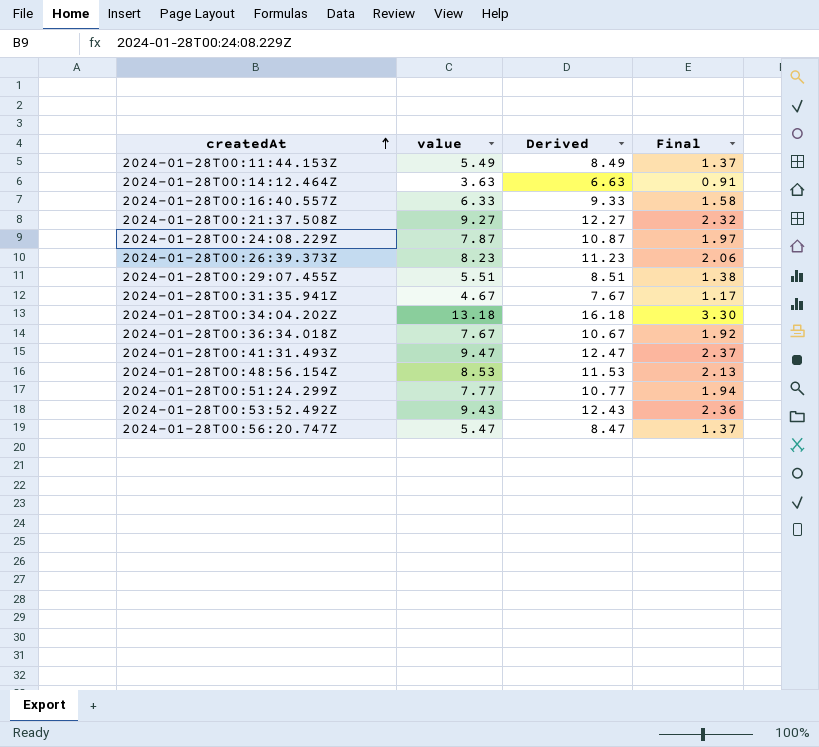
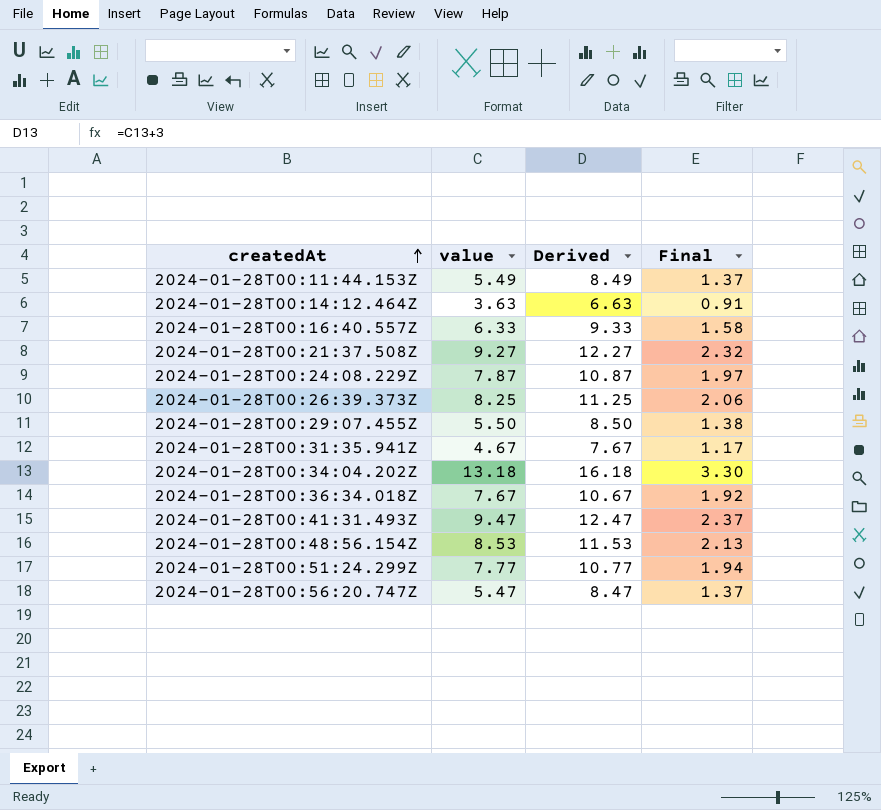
row 2024-01-28T00:53:52.492Z: 9.43 | 12.43 | 2.36 -> none
2024-01-28T00:26:39.373Z | value: 8.23 -> 8.25
2024-01-28T00:26:39.373Z | Derived: 11.23 -> 11.25
2024-01-28T00:29:07.455Z | value: 5.51 -> 5.50
2024-01-28T00:29:07.455Z | Derived: 8.51 -> 8.50

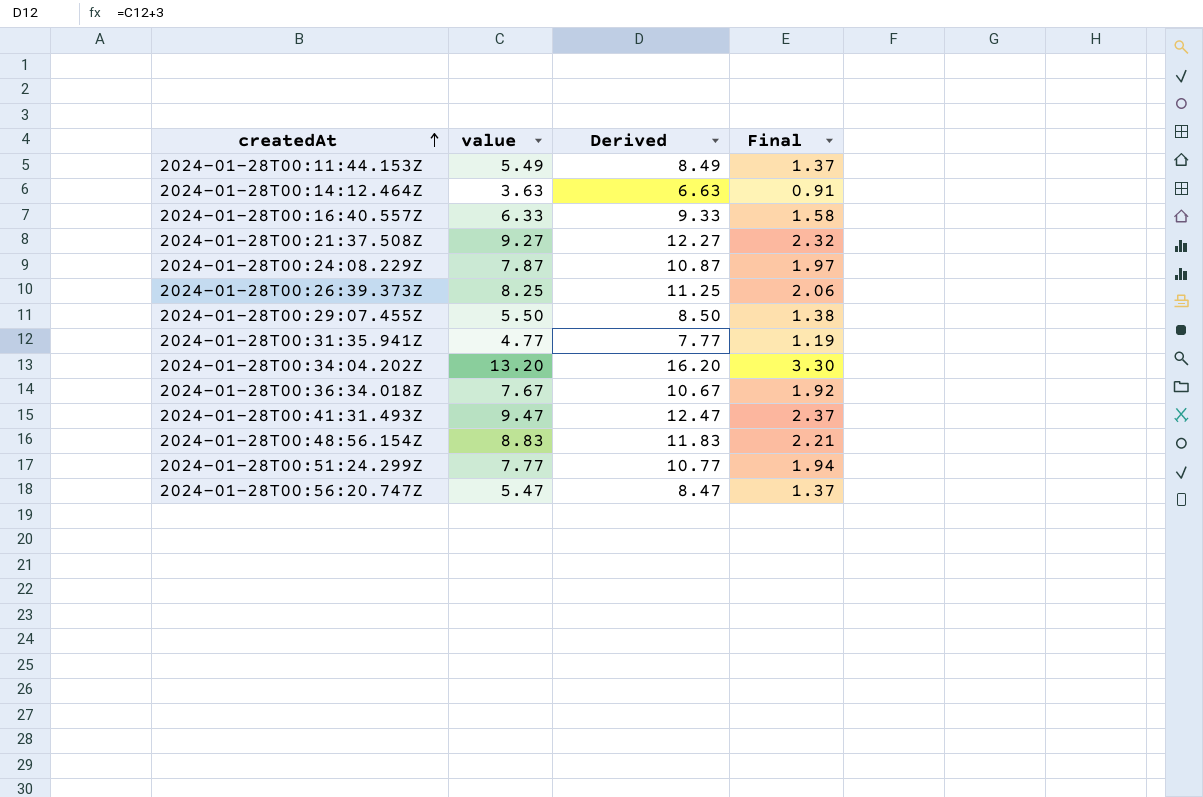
2024-01-28T00:31:35.941Z | value: 4.67 -> 4.77
2024-01-28T00:31:35.941Z | Derived: 7.67 -> 7.77
2024-01-28T00:31:35.941Z | Final: 1.17 -> 1.19
2024-01-28T00:34:04.202Z | value: 13.18 -> 13.20
2024-01-28T00:34:04.202Z | Derived: 16.18 -> 16.20
2024-01-28T00:48:56.154Z | value: 8.53 -> 8.83
2024-01-28T00:48:56.154Z | Derived: 11.53 -> 11.83
2024-01-28T00:48:56.154Z | Final: 2.13 -> 2.21

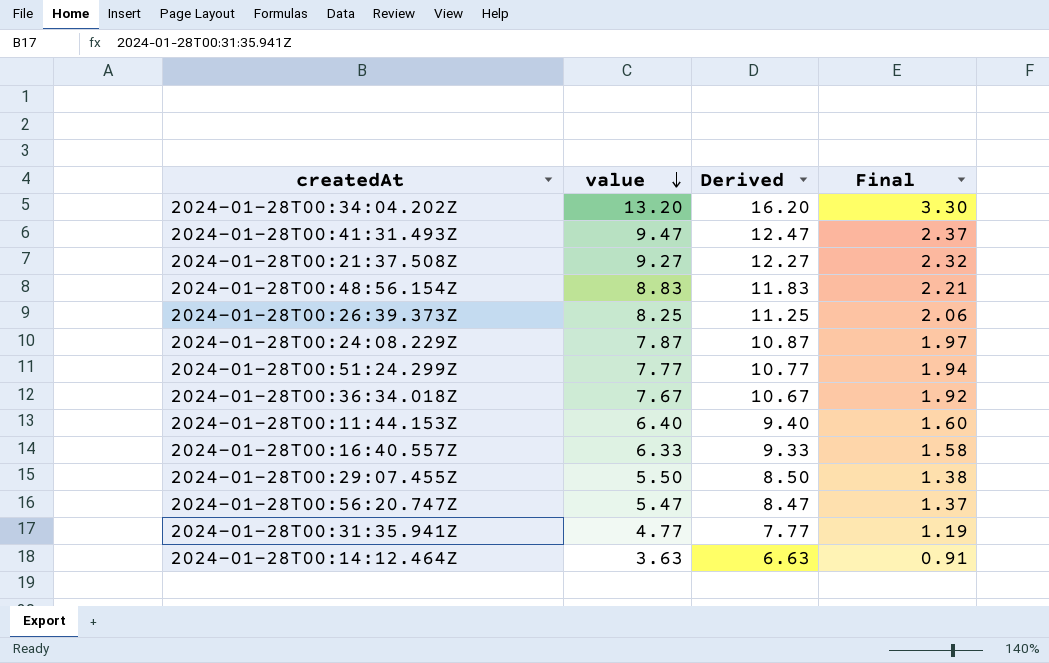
row order: createdAt ascending -> value descending
2024-01-28T00:11:44.153Z | value: 5.49 -> 6.40
2024-01-28T00:11:44.153Z | Derived: 8.49 -> 9.40
2024-01-28T00:11:44.153Z | Final: 1.37 -> 1.60

